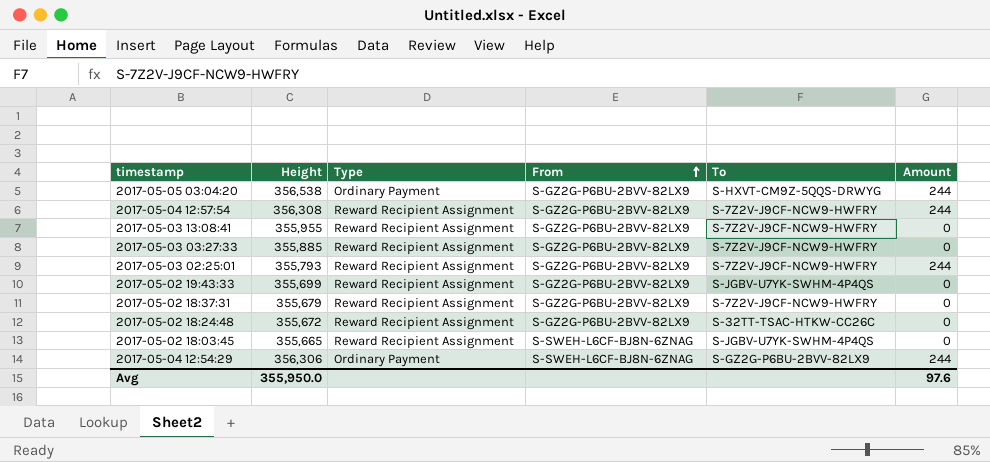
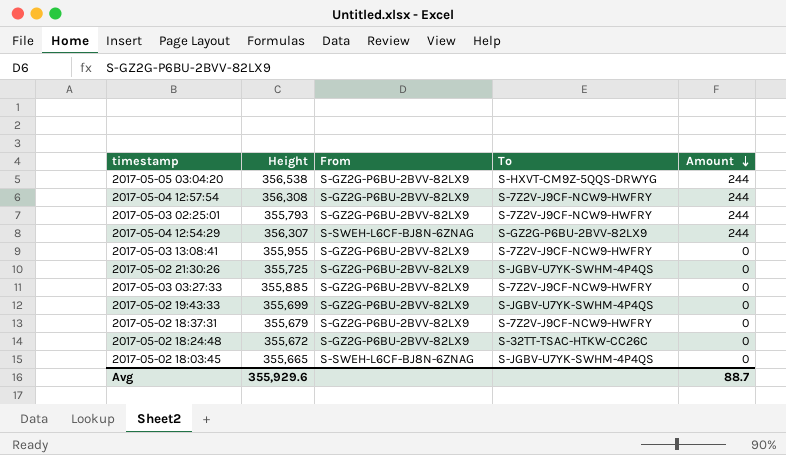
row order: From ascending -> Amount descending
column Type | position: 3 -> none
2017-05-04 12:54:29 | Height: 356,306 -> 356,307
row 2017-05-02 21:30:26: none -> 355,725 | S-GZ2G-P6BU-2BVV-82LX9 | S-JGBV-U7YK-SWHM-4P4QS | 0
Avg | Height: 355,950.0 -> 355,929.6
Avg | Amount: 97.6 -> 88.7

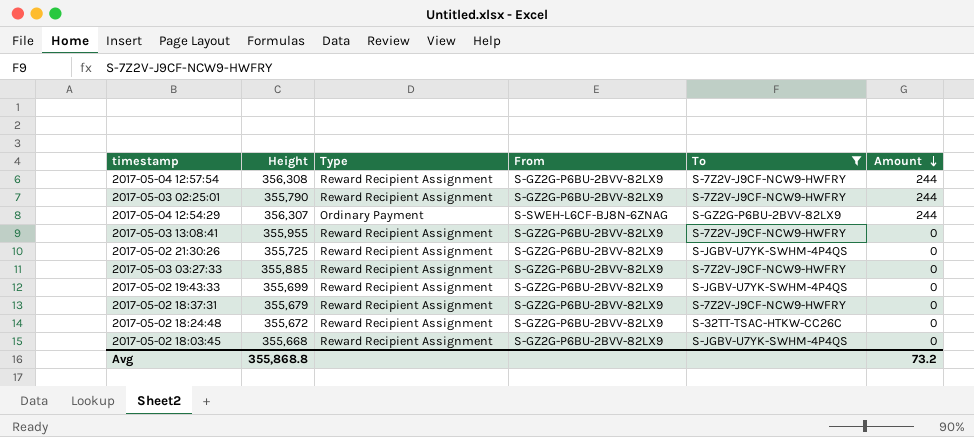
filter: none -> To != S-HXVT-CM9Z-5QQS-DRWYG
column Type | position: none -> 3
2017-05-03 02:25:01 | Height: 355,793 -> 355,790
2017-05-02 18:03:45 | Height: 355,665 -> 355,668
2017-05-02 18:03:45 | From: S-SWEH-L6CF-BJ8N-6ZNAG -> S-GZ2G-P6BU-2BVV-82LX9
Avg | Height: 355,929.6 -> 355,868.8
Avg | Amount: 88.7 -> 73.2

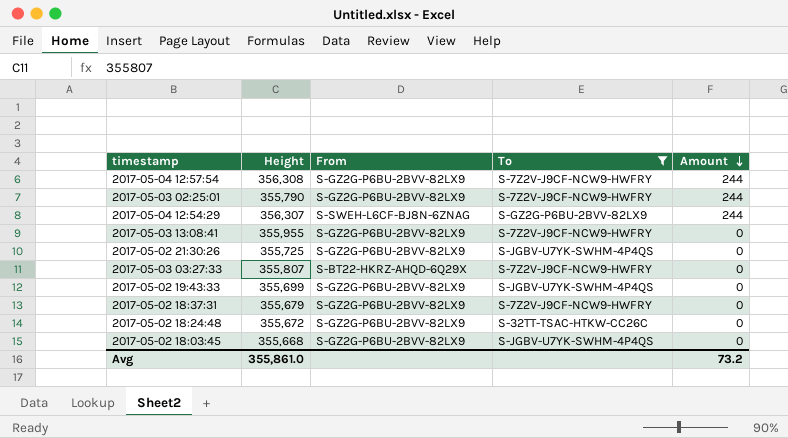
column Type | position: 3 -> none
2017-05-03 03:27:33 | Height: 355,885 -> 355,807
2017-05-03 03:27:33 | From: S-GZ2G-P6BU-2BVV-82LX9 -> S-BT22-HKRZ-AHQD-6Q29X
Avg | Height: 355,868.8 -> 355,861.0

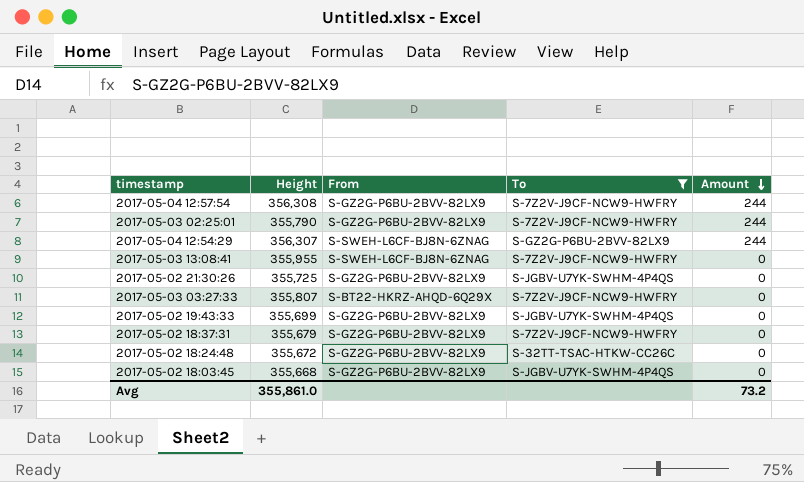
2017-05-03 13:08:41 | From: S-GZ2G-P6BU-2BVV-82LX9 -> S-SWEH-L6CF-BJ8N-6ZNAG

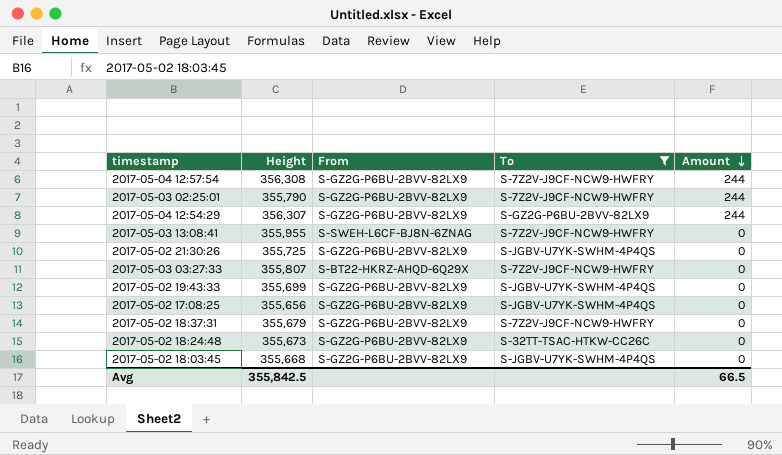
2017-05-04 12:54:29 | From: S-SWEH-L6CF-BJ8N-6ZNAG -> S-GZ2G-P6BU-2BVV-82LX9
row 2017-05-02 17:08:25: none -> 355,656 | S-GZ2G-P6BU-2BVV-82LX9 | S-JGBV-U7YK-SWHM-4P4QS | 0
2017-05-02 18:24:48 | Height: 355,672 -> 355,673
Avg | Height: 355,861.0 -> 355,842.5
Avg | Amount: 73.2 -> 66.5

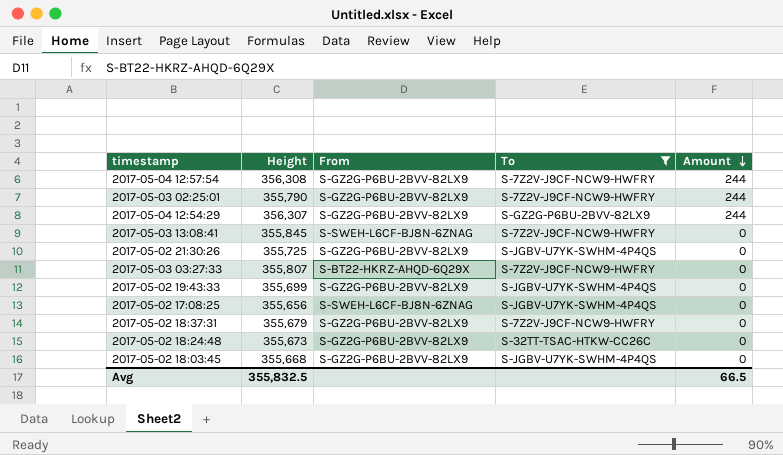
2017-05-03 13:08:41 | Height: 355,955 -> 355,845
2017-05-02 17:08:25 | From: S-GZ2G-P6BU-2BVV-82LX9 -> S-SWEH-L6CF-BJ8N-6ZNAG
Avg | Height: 355,842.5 -> 355,832.5

